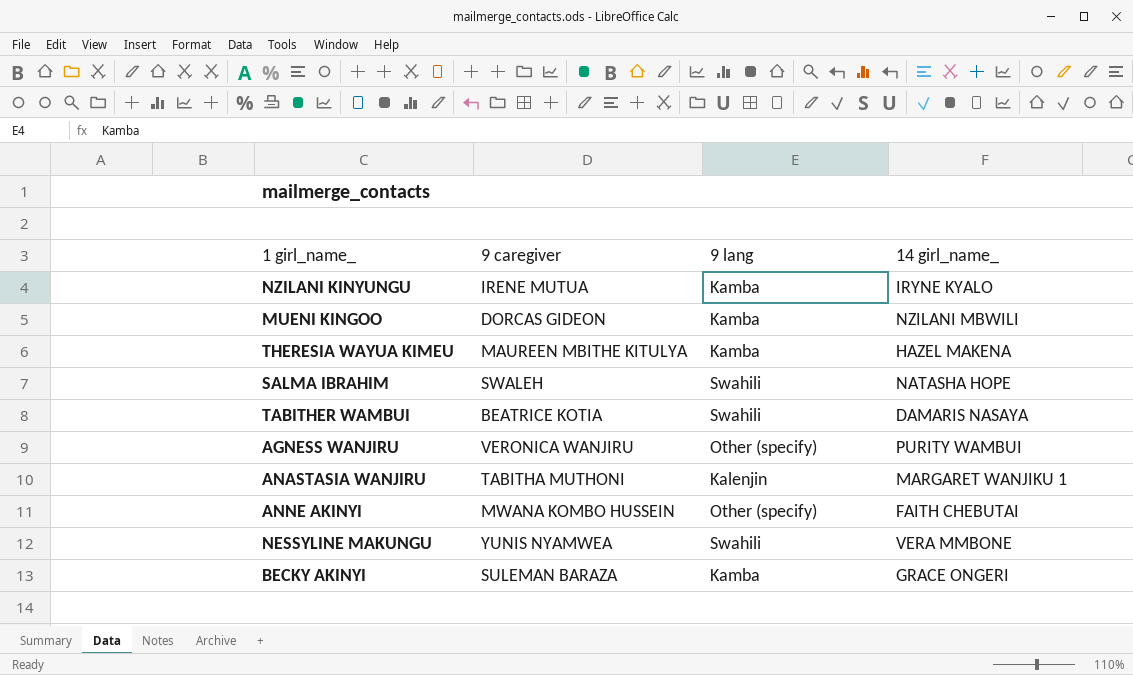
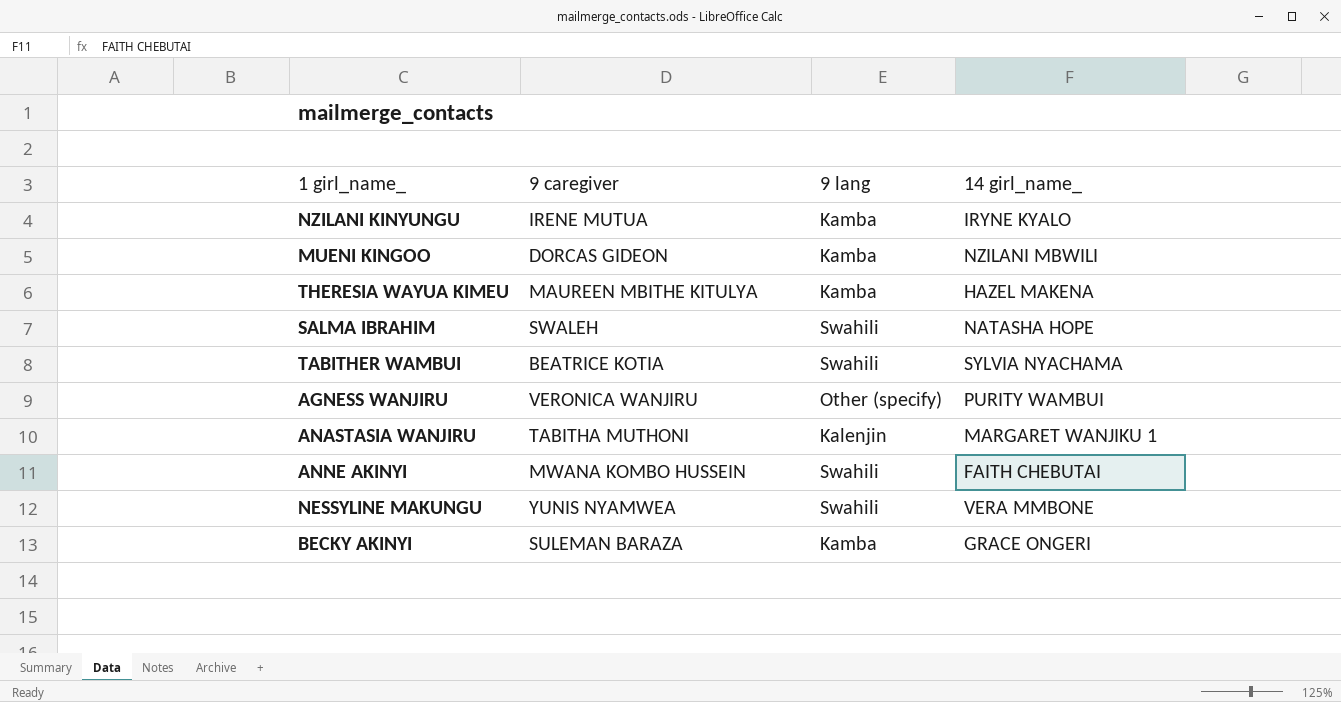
TABITHER WAMBUI | 14 girl_name_: DAMARIS NASAYA -> SYLVIA NYACHAMA
ANNE AKINYI | 9 lang: Other (specify) -> Swahili

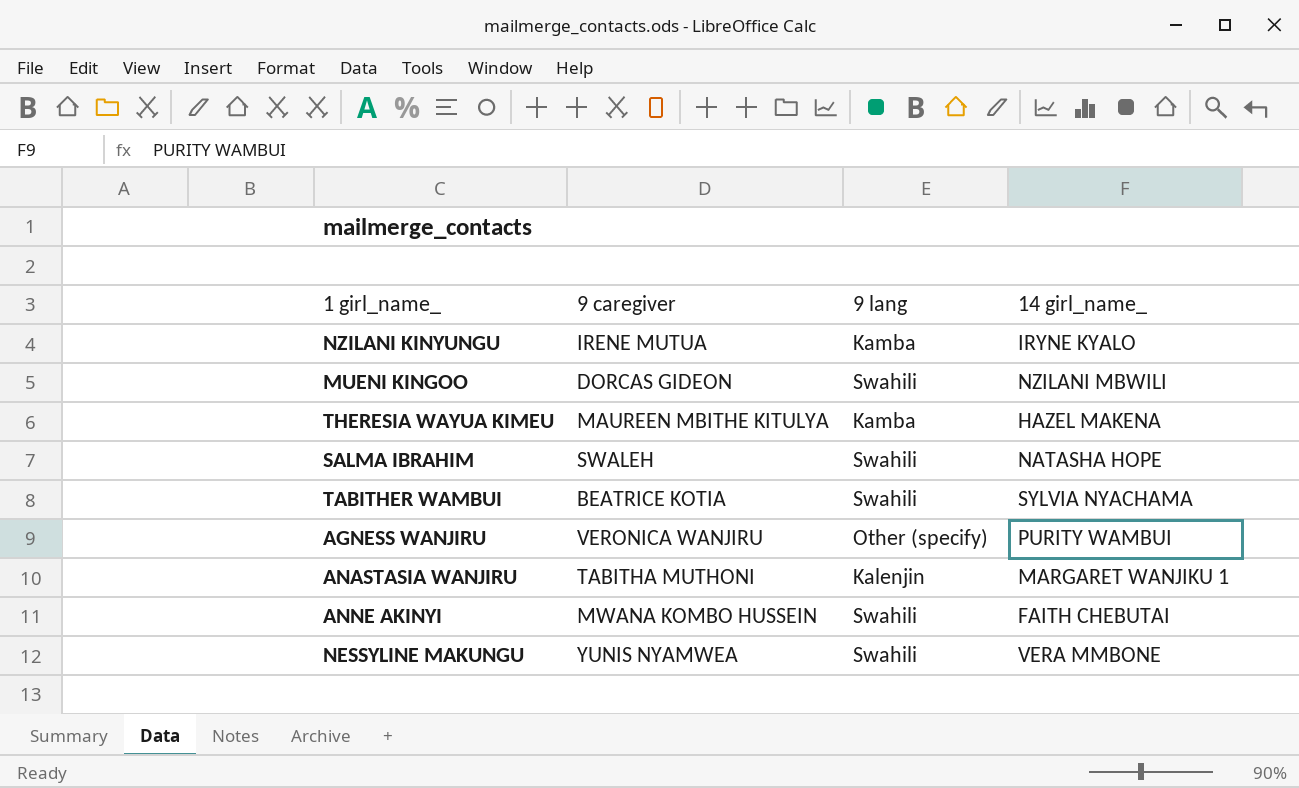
row BECKY AKINYI: SULEMAN BARAZA | Kamba | GRACE ONGERI -> none
MUENI KINGOO | 9 lang: Kamba -> Swahili

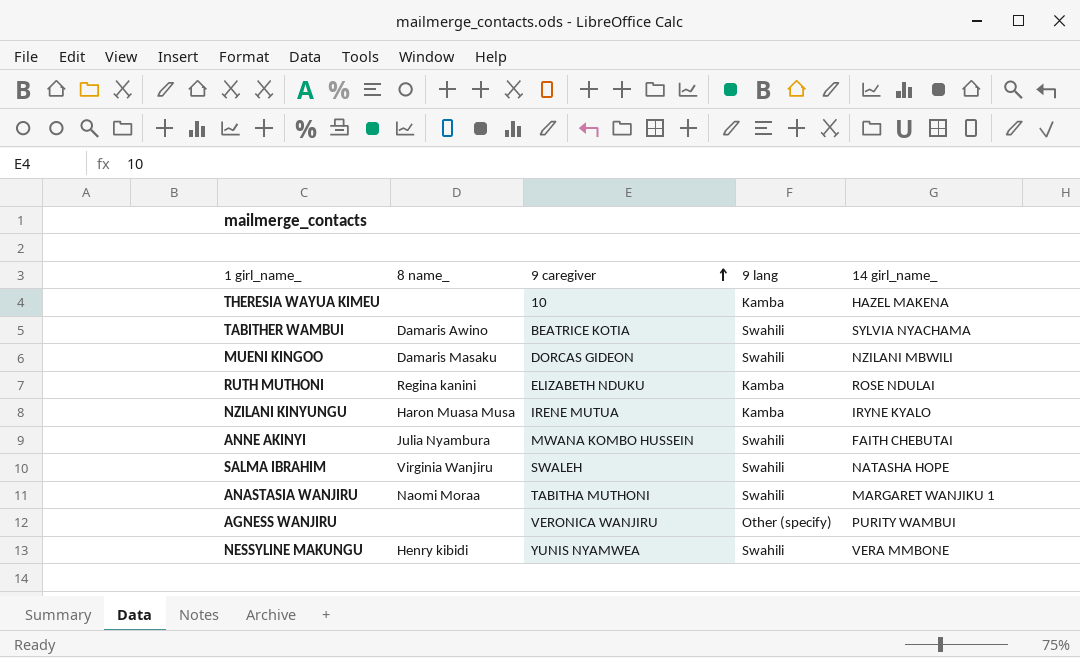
row order: none -> 9 caregiver ascending
column 8 name_ | position: none -> 2
THERESIA WAYUA KIMEU | 9 caregiver: MAUREEN MBITHE KITULYA -> 10
row RUTH MUTHONI: none -> Regina kanini | ELIZABETH NDUKU | Kamba | ROSE NDULAI
ANASTASIA WANJIRU | 9 lang: Kalenjin -> Swahili

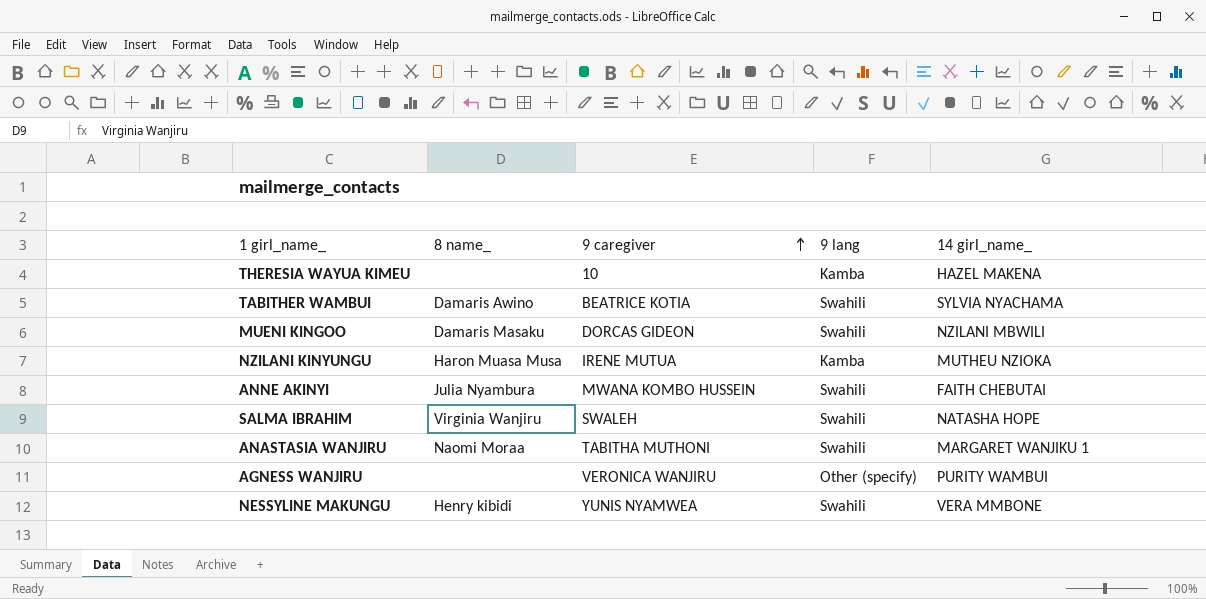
row RUTH MUTHONI: Regina kanini | ELIZABETH NDUKU | Kamba | ROSE NDULAI -> none
NZILANI KINYUNGU | 14 girl_name_: IRYNE KYALO -> MUTHEU NZIOKA

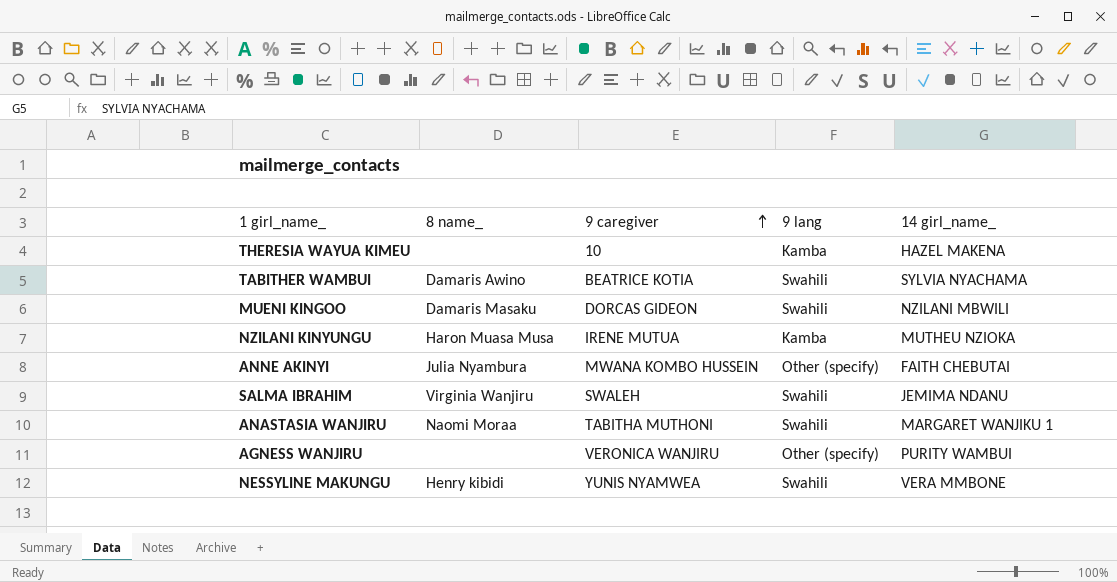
ANNE AKINYI | 9 lang: Swahili -> Other (specify)
SALMA IBRAHIM | 14 girl_name_: NATASHA HOPE -> JEMIMA NDANU

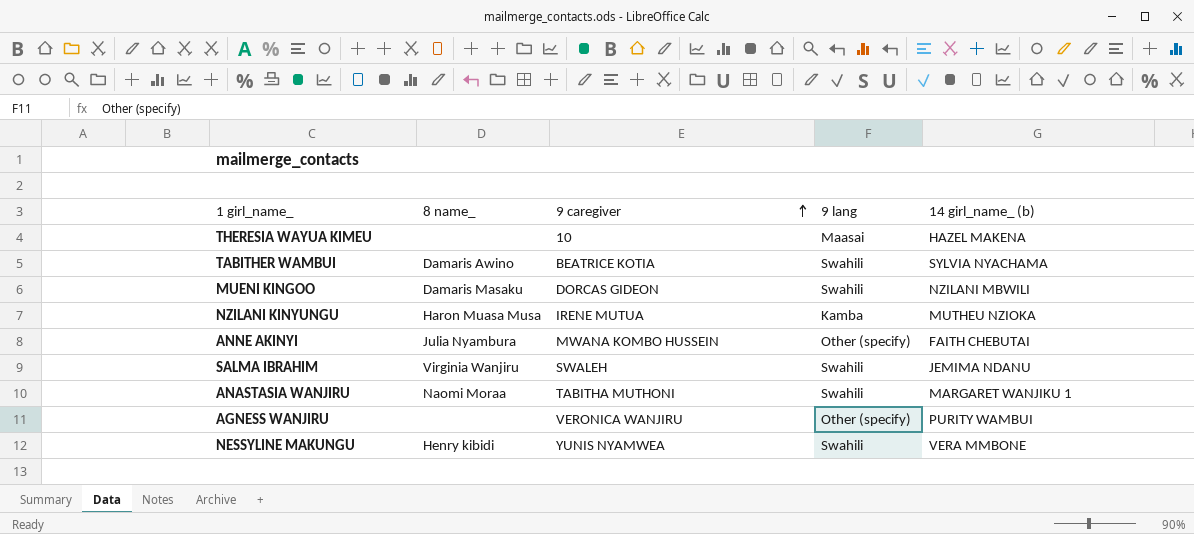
column name: 14 girl_name_ -> 14 girl_name_ (b)
THERESIA WAYUA KIMEU | 9 lang: Kamba -> Maasai

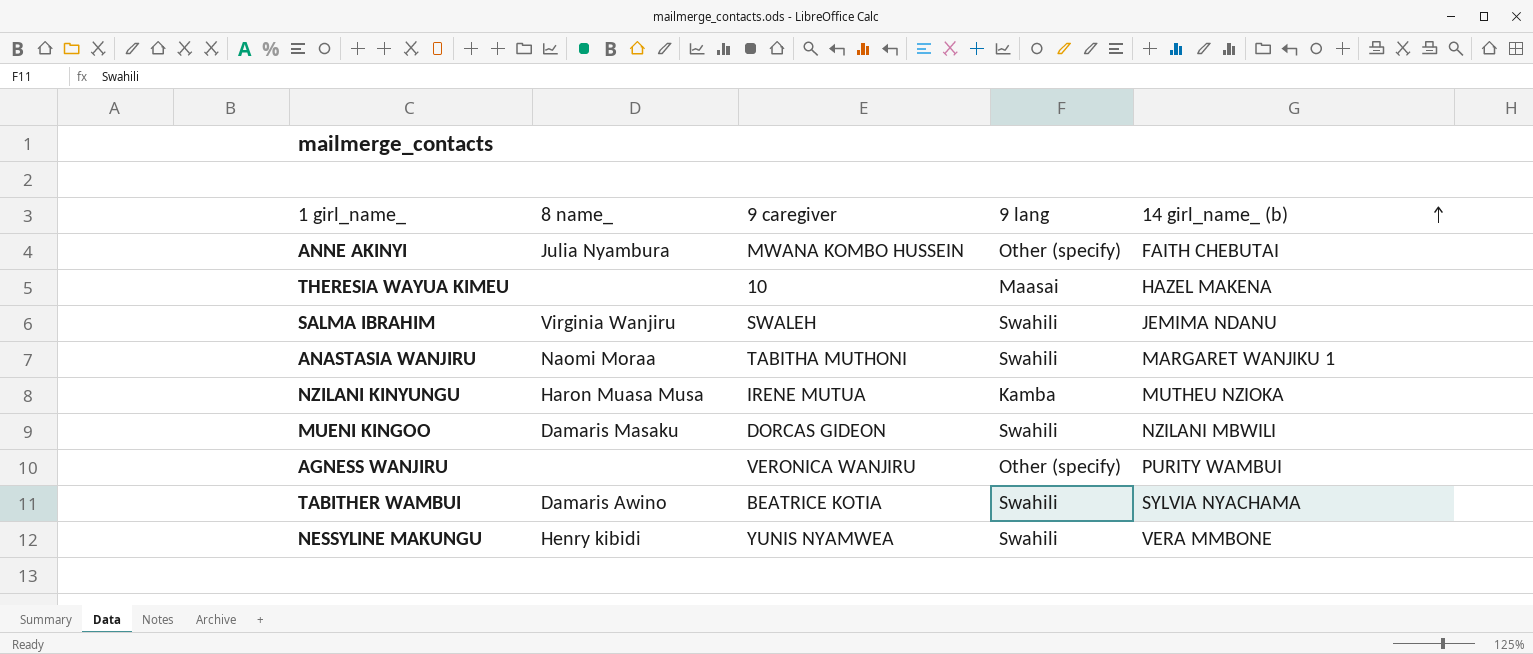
row order: 9 caregiver ascending -> 14 girl_name_ (b) ascending

